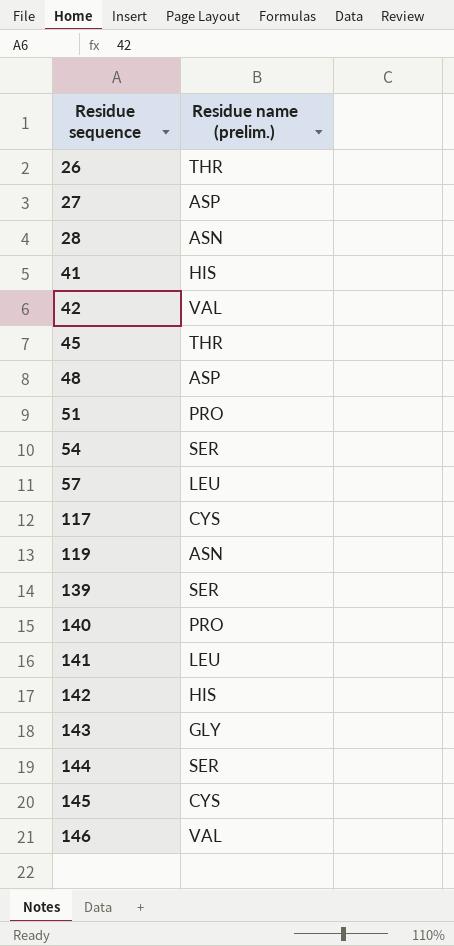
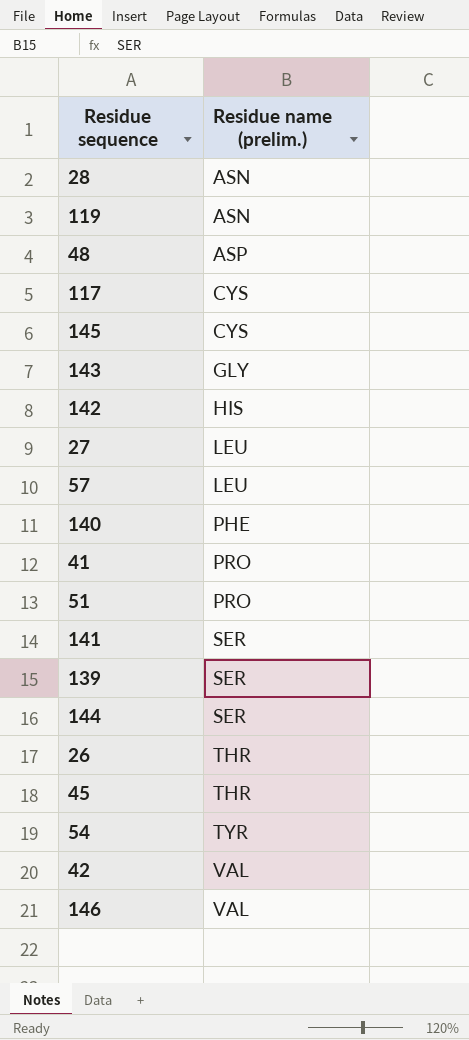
row order: Residue sequence ascending -> Residue name (prelim.) ascending
27 | Residue name (prelim.): ASP -> LEU
140 | Residue name (prelim.): PRO -> PHE
41 | Residue name (prelim.): HIS -> PRO
141 | Residue name (prelim.): LEU -> SER
54 | Residue name (prelim.): SER -> TYR

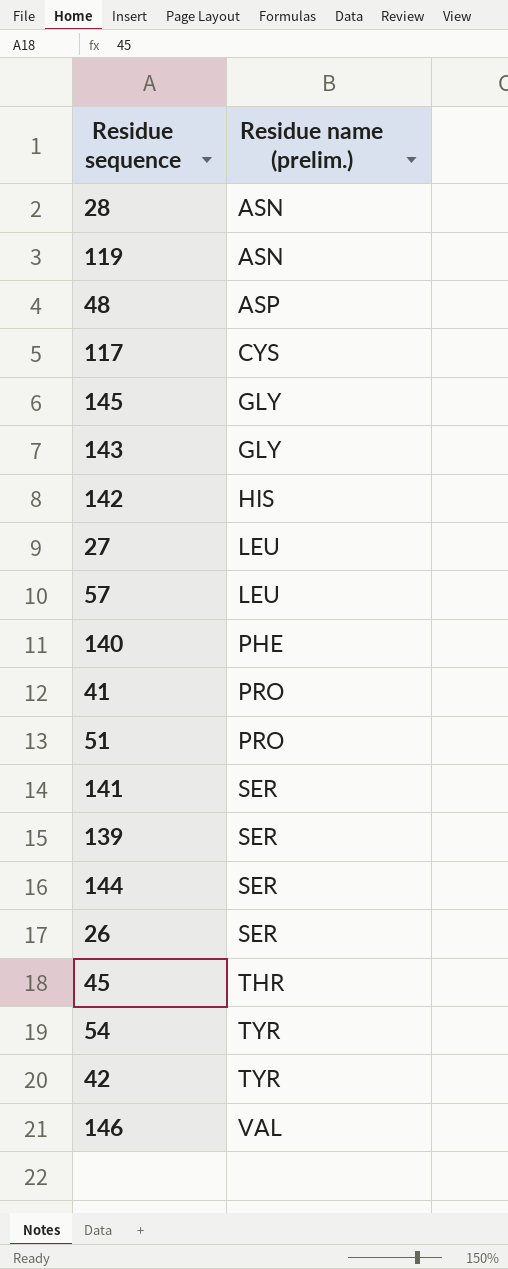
145 | Residue name (prelim.): CYS -> GLY
26 | Residue name (prelim.): THR -> SER
42 | Residue name (prelim.): VAL -> TYR

